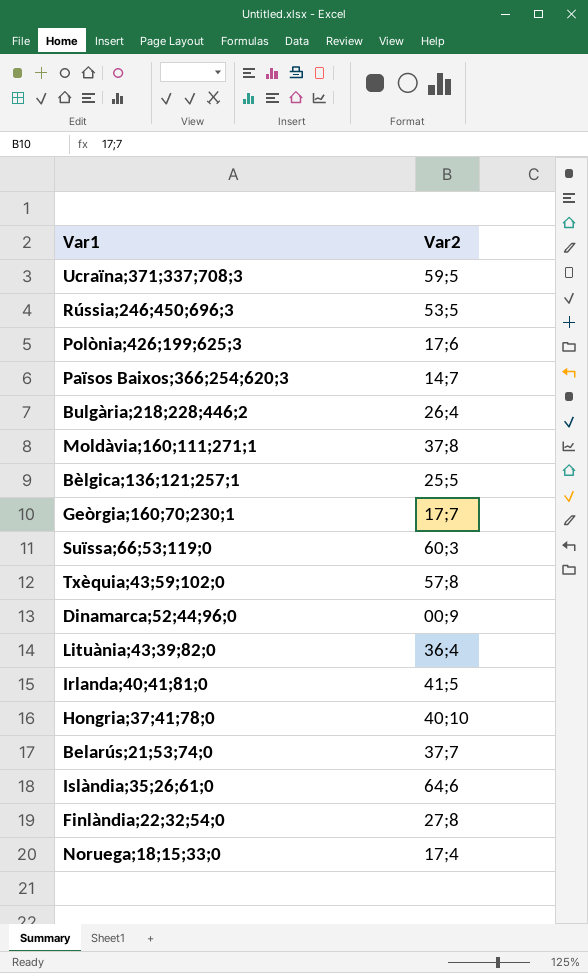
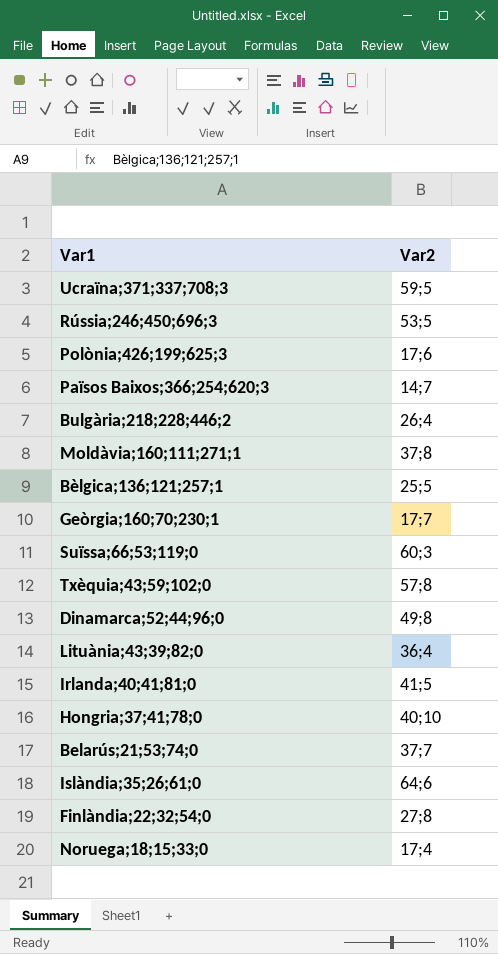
Dinamarca;52;44;96;0 | Var2: 00;9 -> 49;8

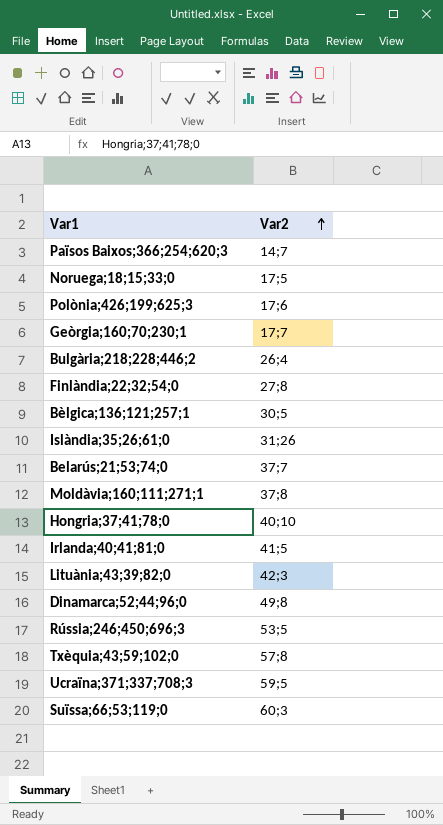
row order: none -> Var2 ascending
Noruega;18;15;33;0 | Var2: 17;4 -> 17;5
Bèlgica;136;121;257;1 | Var2: 25;5 -> 30;5
Islàndia;35;26;61;0 | Var2: 64;6 -> 31;26
Lituània;43;39;82;0 | Var2: 36;4 -> 42;3

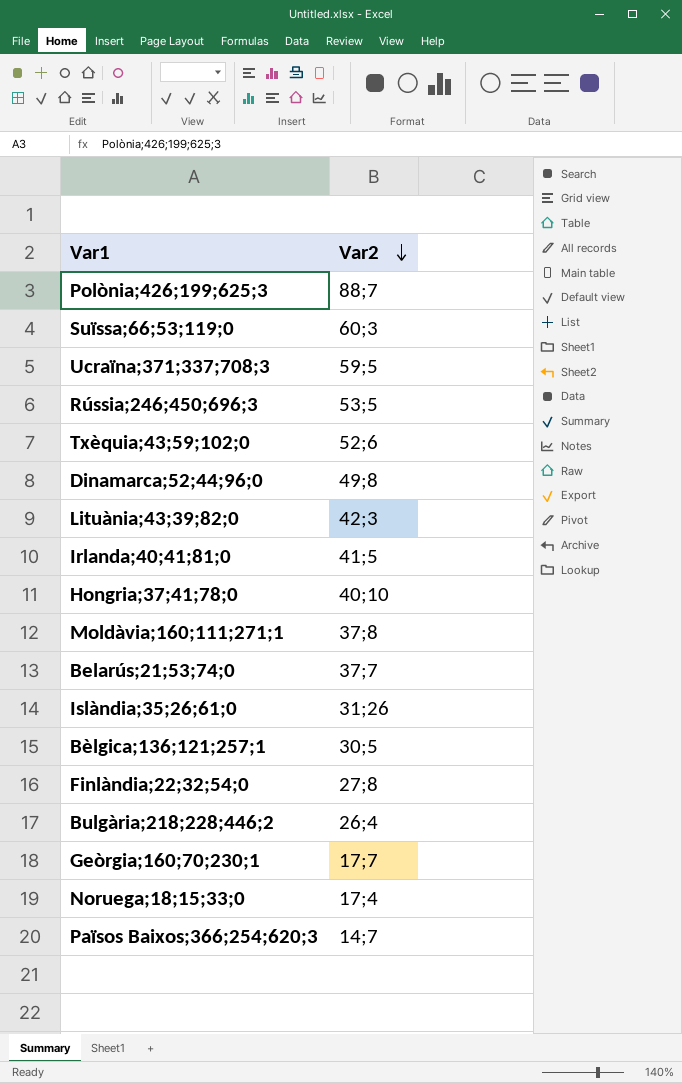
row order: Var2 ascending -> Var2 descending
Polònia;426;199;625;3 | Var2: 17;6 -> 88;7
Txèquia;43;59;102;0 | Var2: 57;8 -> 52;6
Noruega;18;15;33;0 | Var2: 17;5 -> 17;4

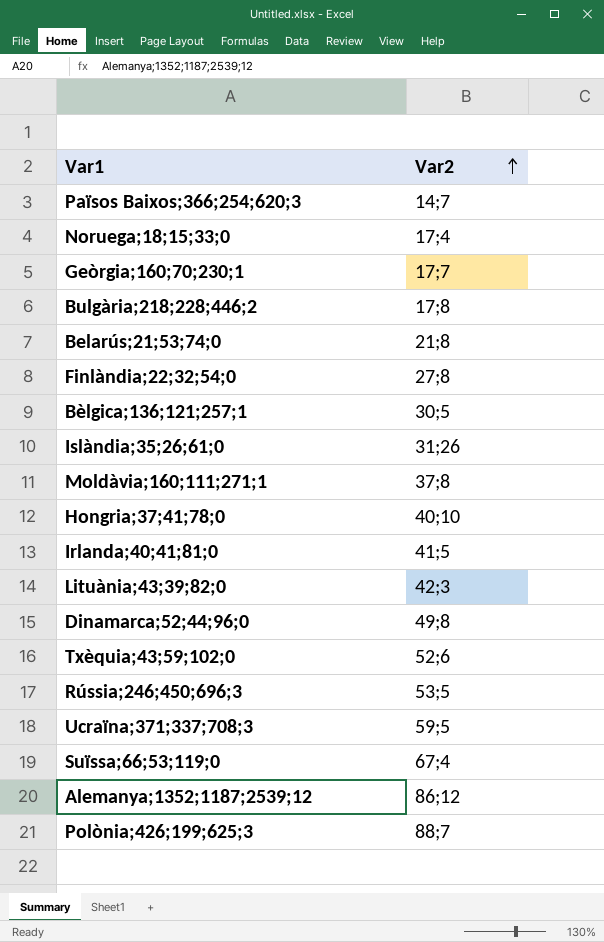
row order: Var2 descending -> Var2 ascending
Bulgària;218;228;446;2 | Var2: 26;4 -> 17;8
Belarús;21;53;74;0 | Var2: 37;7 -> 21;8
Suïssa;66;53;119;0 | Var2: 60;3 -> 67;4
row Alemanya;1352;1187;2539;12: none -> 86;12

